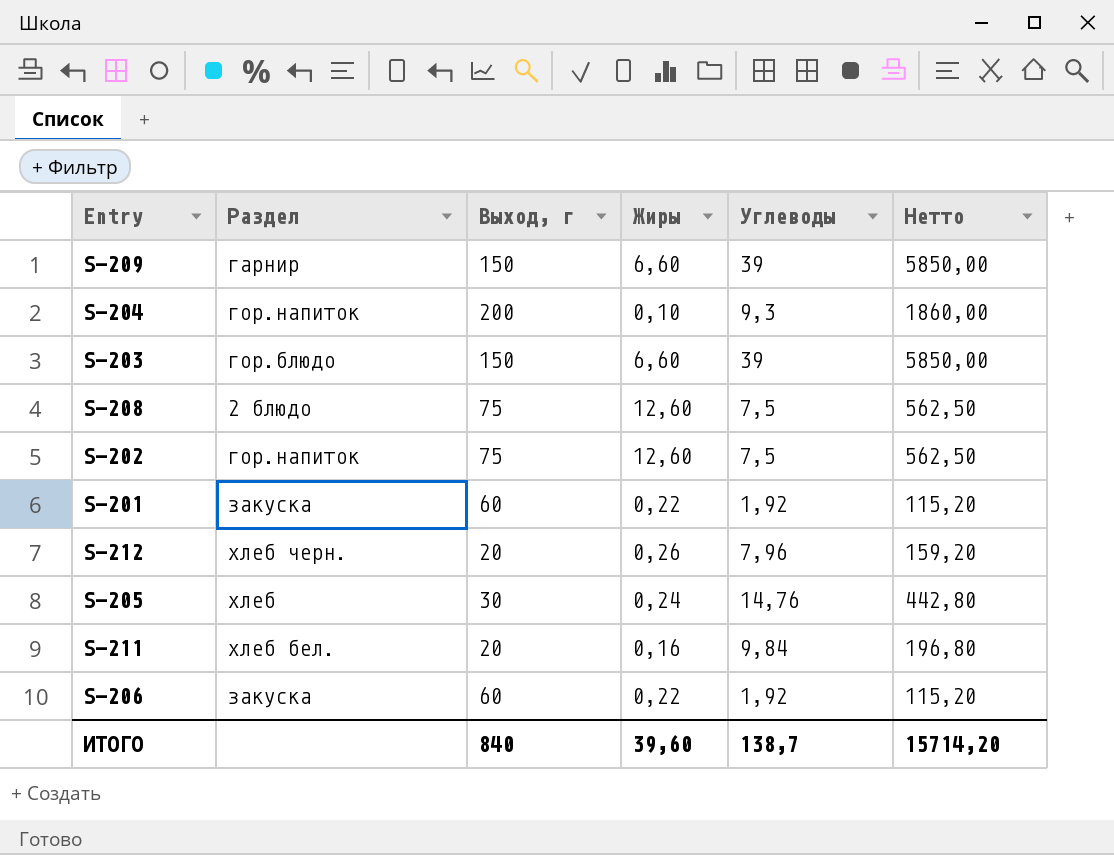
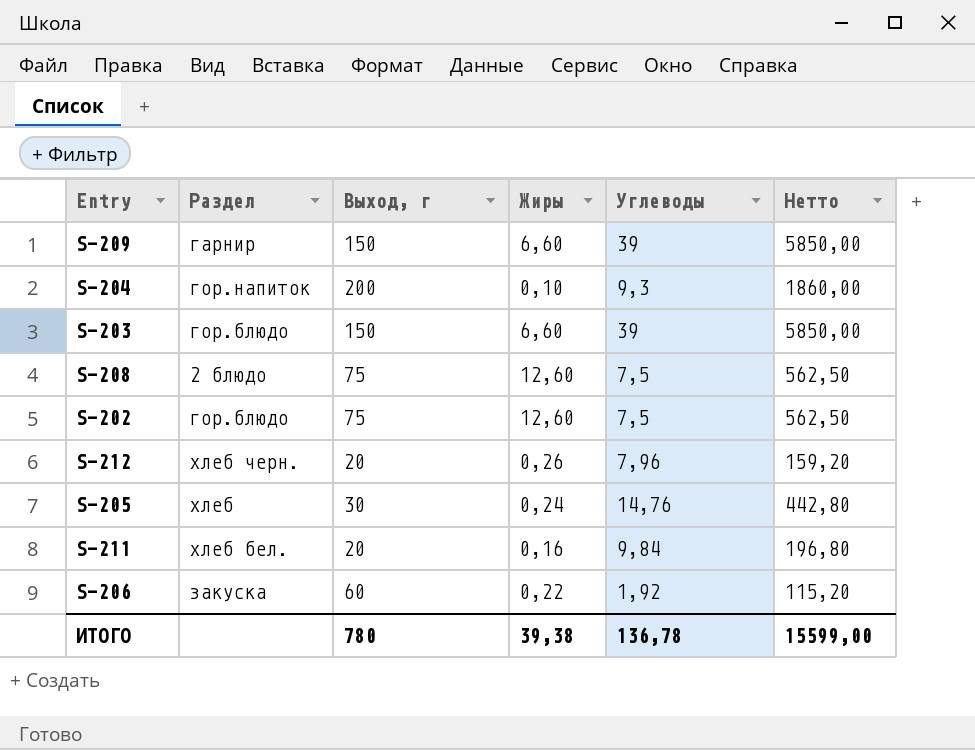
row S-201: закуска | 60 | 0,22 | 1,92 | 115,20 -> none
S-202 | Раздел: гор.напиток -> гор.блюдо
ИТОГО | Выход, г: 840 -> 780
ИТОГО | Жиры: 39,60 -> 39,38
ИТОГО | Углеводы: 138,7 -> 136,78
ИТОГО | Нетто: 15714,20 -> 15599,00

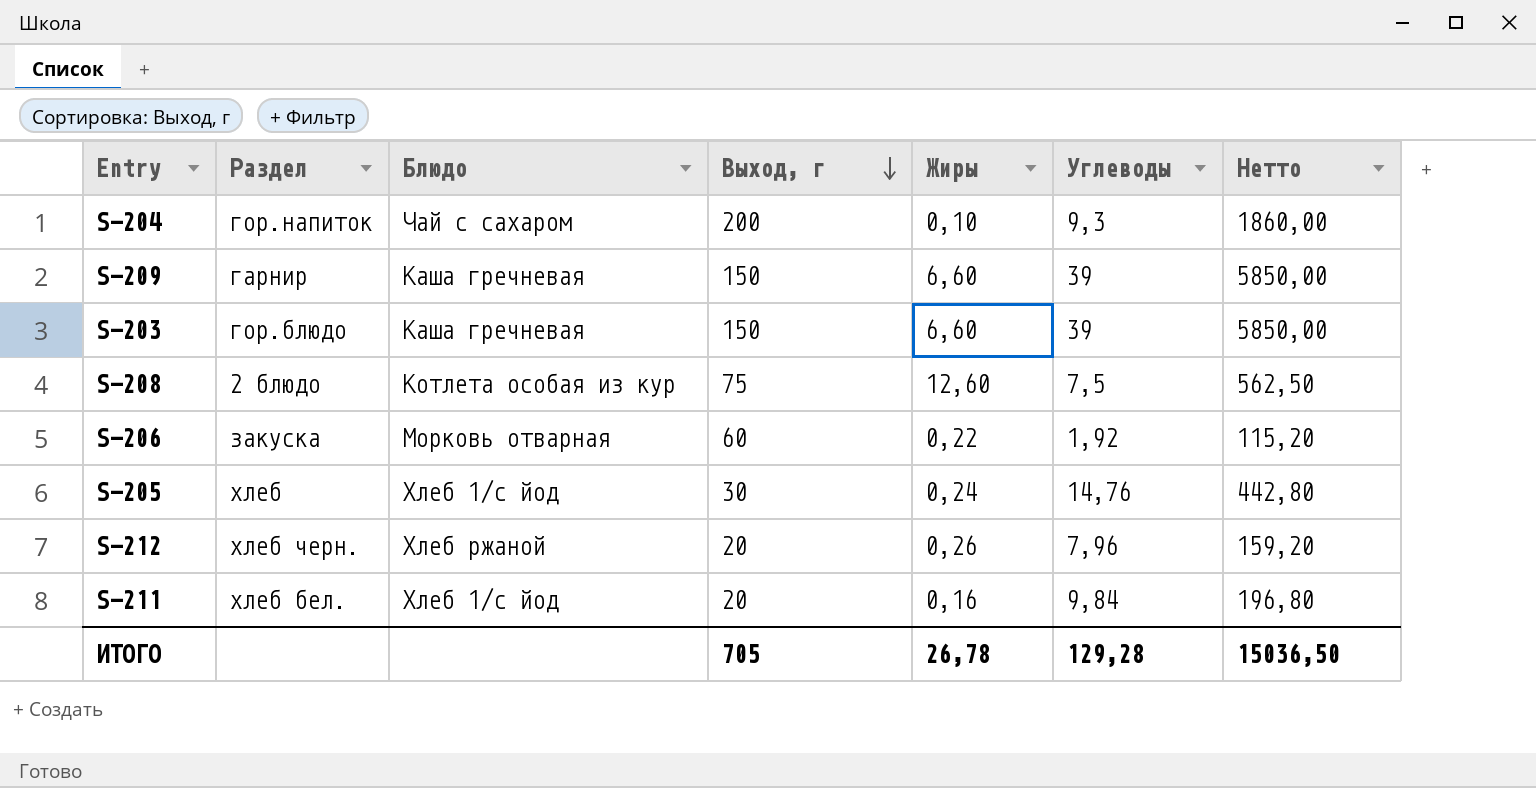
row order: none -> Выход, г descending
column Блюдо | position: none -> 3
row S-202: гор.блюдо | 75 | 12,60 | 7,5 | 562,50 -> none
ИТОГО | Выход, г: 780 -> 705
ИТОГО | Жиры: 39,38 -> 26,78
ИТОГО | Углеводы: 136,78 -> 129,28
ИТОГО | Нетто: 15599,00 -> 15036,50

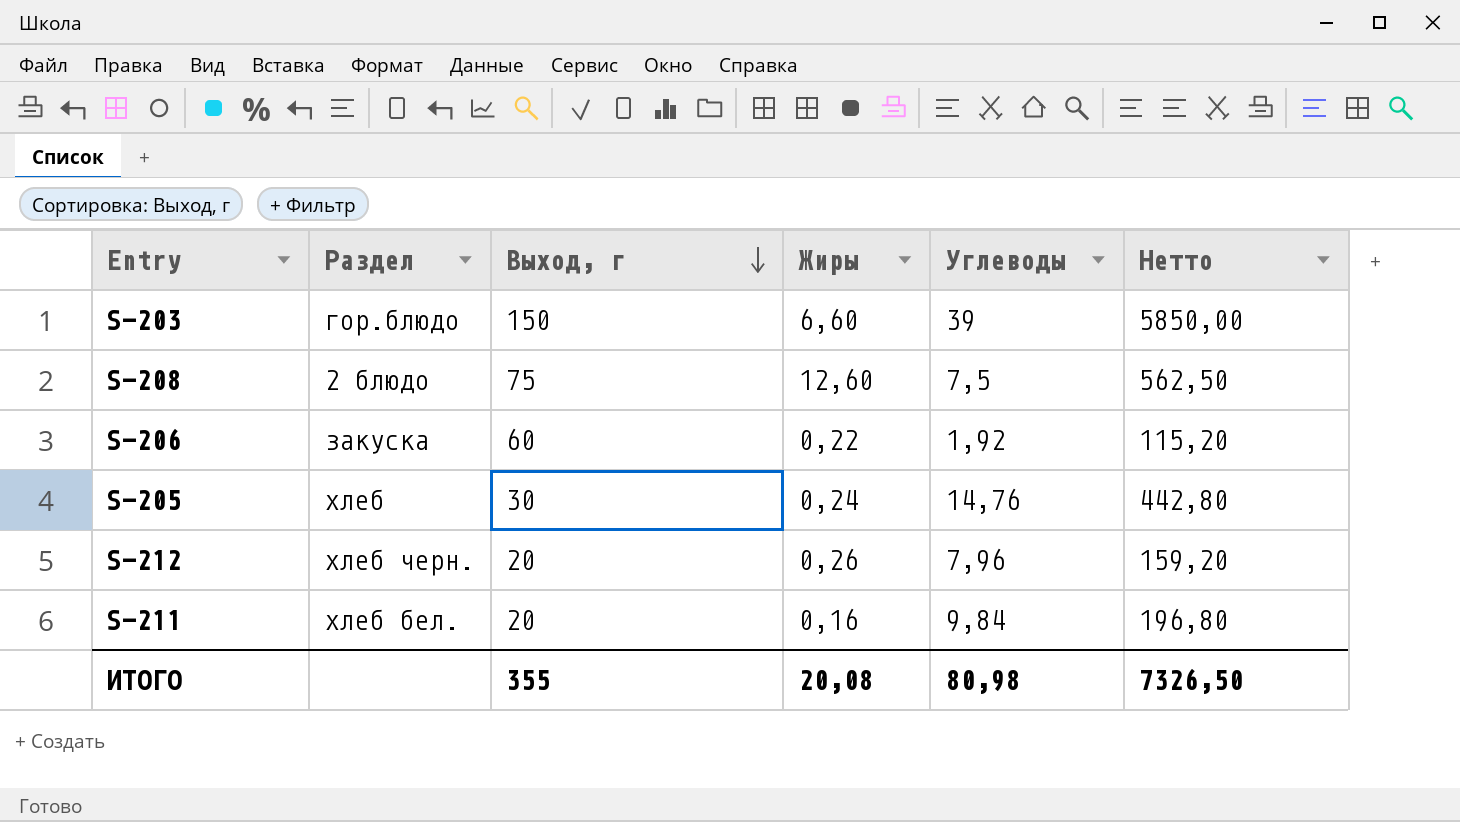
column Блюдо | position: 3 -> none
row S-204: гор.напиток | Чай с сахаром | 200 | 0,10 | 9,3 | 1860,00 -> none
row S-209: гарнир | Каша гречневая | 150 | 6,60 | 39 | 5850,00 -> none
ИТОГО | Выход, г: 705 -> 355
ИТОГО | Жиры: 26,78 -> 20,08
ИТОГО | Углеводы: 129,28 -> 80,98
ИТОГО | Нетто: 15036,50 -> 7326,50

